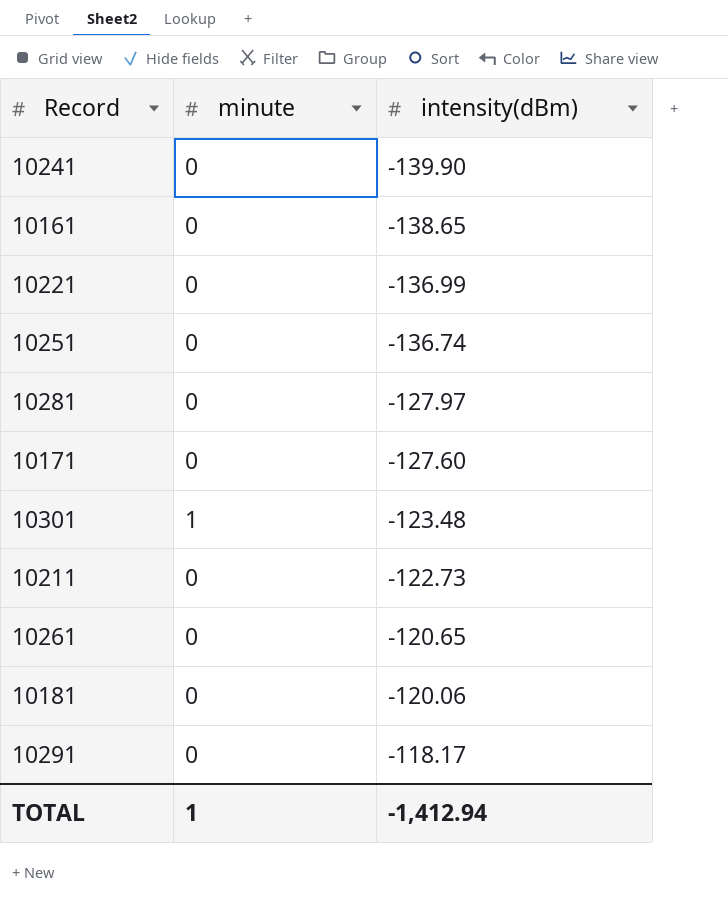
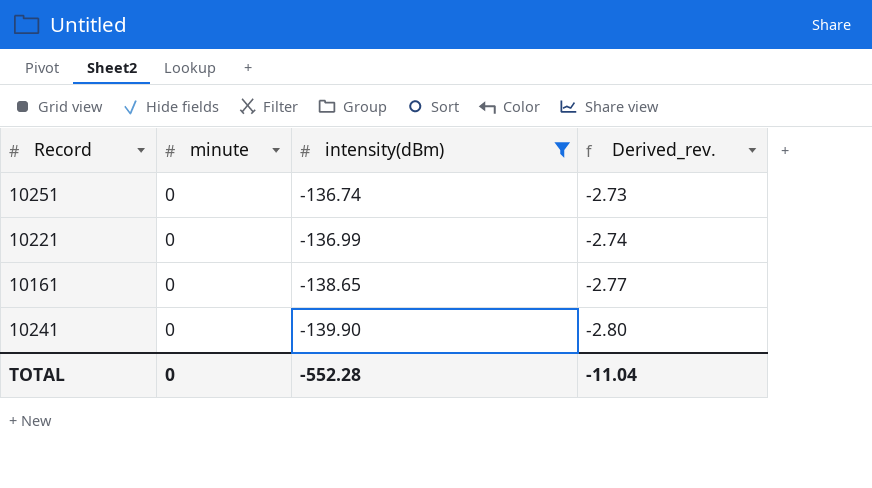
filter: none -> intensity(dBm) <= -136.74
row order: intensity(dBm) ascending -> intensity(dBm) descending
column Derived_rev. | formula: none -> [intensity(dBm)] * 0.02
TOTAL | minute: 1 -> 0
TOTAL | intensity(dBm): -1,412.94 -> -552.28

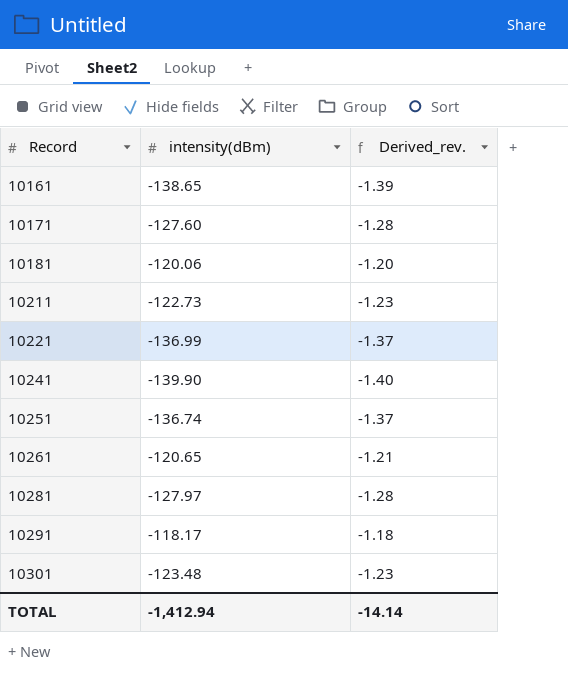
filter: intensity(dBm) <= -136.74 -> none
row order: intensity(dBm) descending -> Record ascending
column minute | position: 2 -> none
column Derived_rev. | formula: [intensity(dBm)] * 0.02 -> [intensity(dBm)] * 0.01
TOTAL | intensity(dBm): -552.28 -> -1,412.94
TOTAL | Derived_rev.: -11.04 -> -14.14

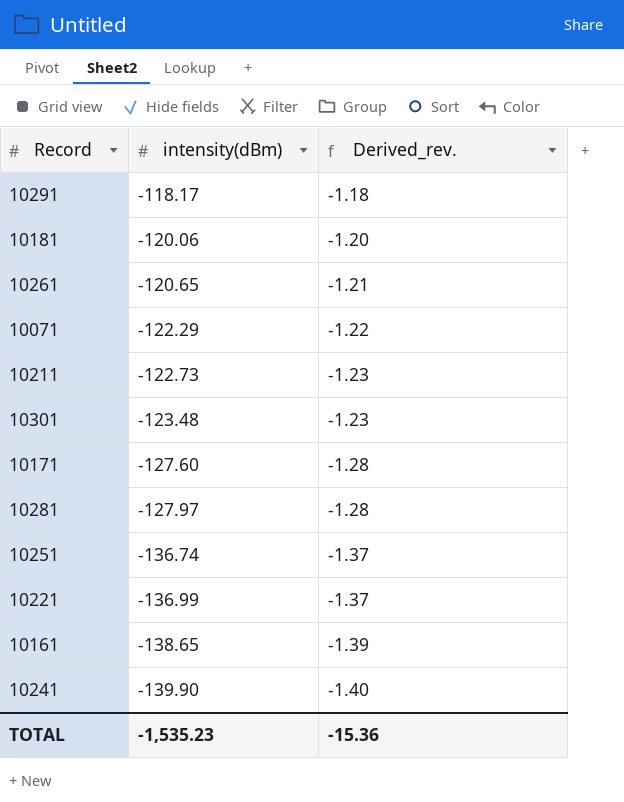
row order: Record ascending -> intensity(dBm) descending
row 10071: none -> -122.29 | -1.22
TOTAL | intensity(dBm): -1,412.94 -> -1,535.23
TOTAL | Derived_rev.: -14.14 -> -15.36

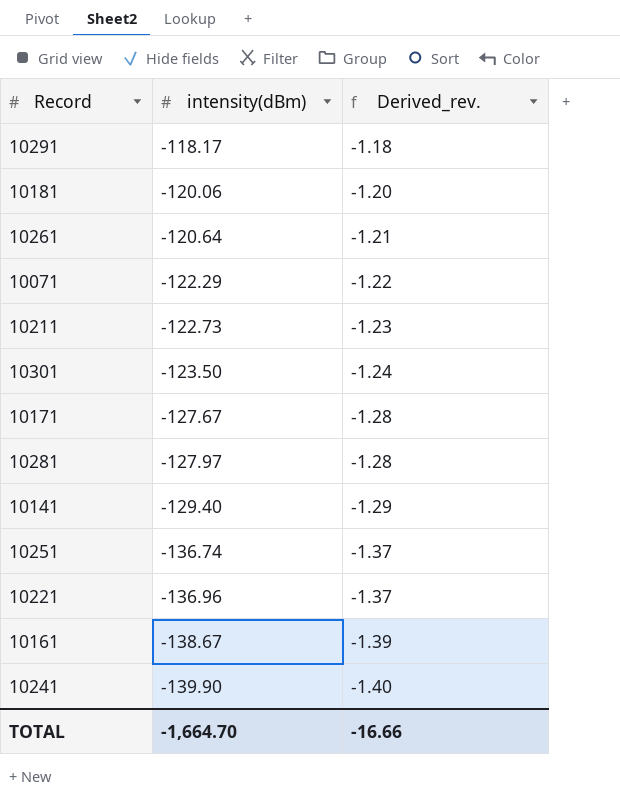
10261 | intensity(dBm): -120.65 -> -120.64
10301 | intensity(dBm): -123.48 -> -123.50
10301 | Derived_rev.: -1.23 -> -1.24
10171 | intensity(dBm): -127.60 -> -127.67
row 10141: none -> -129.40 | -1.29
10221 | intensity(dBm): -136.99 -> -136.96
10161 | intensity(dBm): -138.65 -> -138.67
TOTAL | intensity(dBm): -1,535.23 -> -1,664.70
TOTAL | Derived_rev.: -15.36 -> -16.66

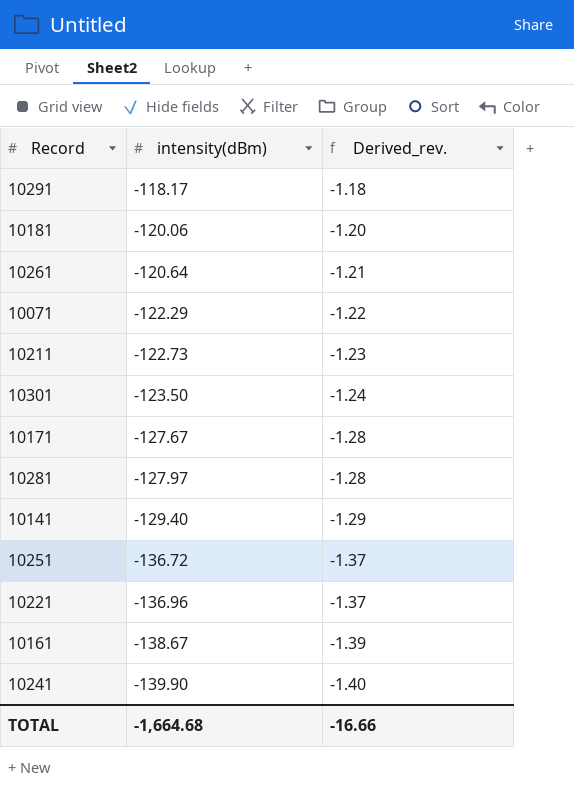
10251 | intensity(dBm): -136.74 -> -136.72
TOTAL | intensity(dBm): -1,664.70 -> -1,664.68

